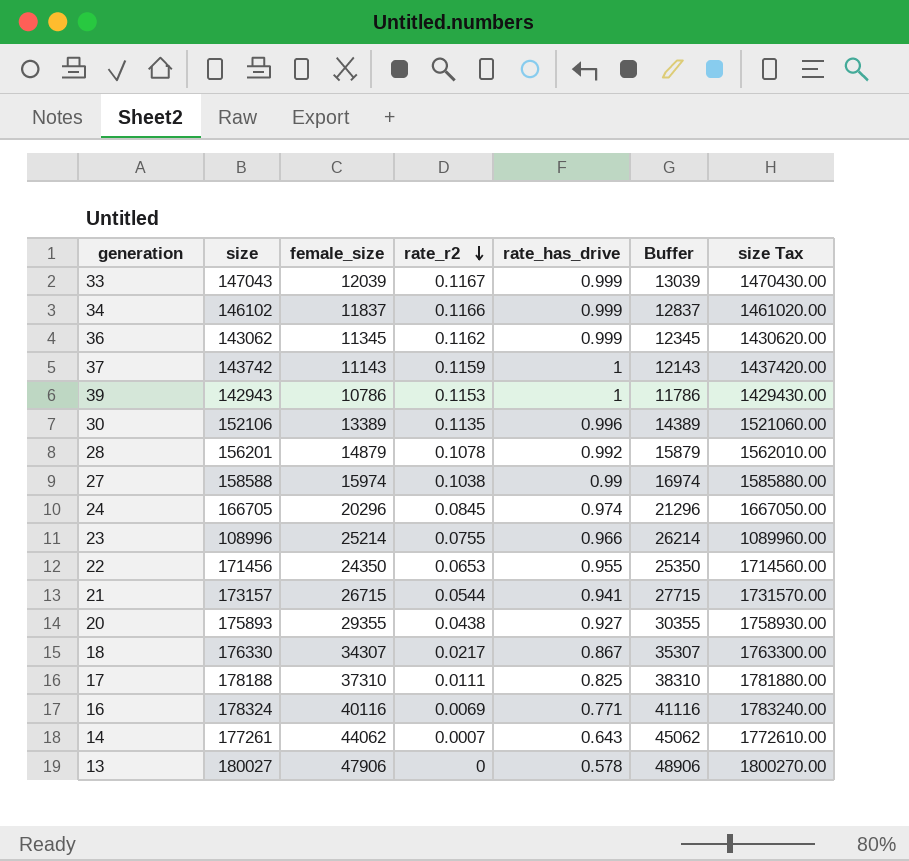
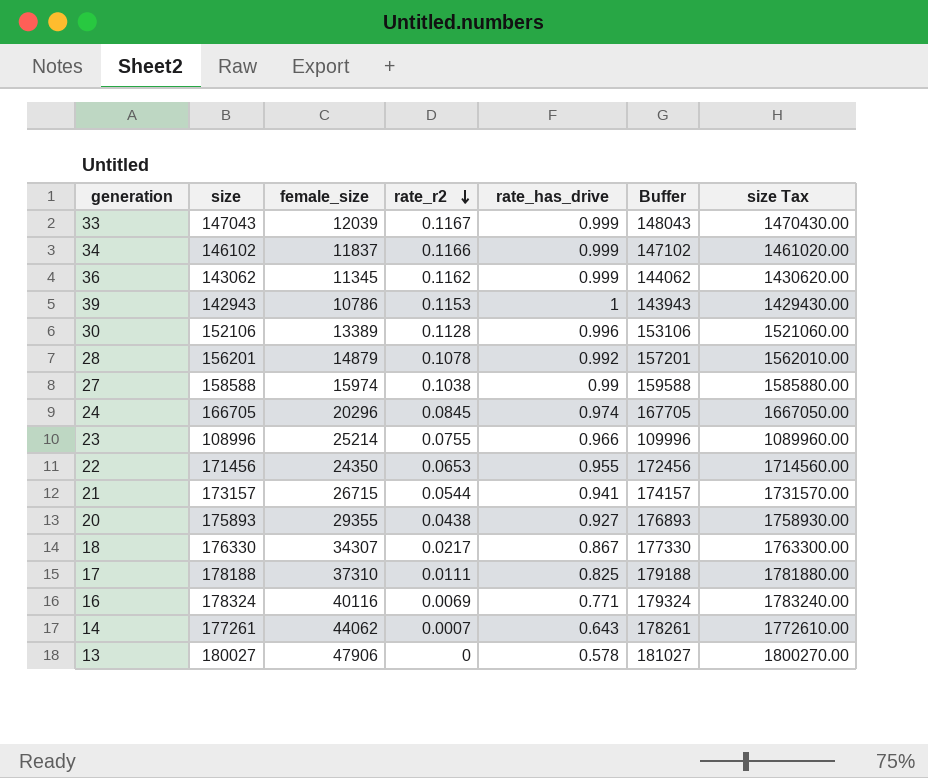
column Buffer | formula: [female_size] + 1000 -> [size] + 1000
row 37: 143742 | 11143 | 0.1159 | 1 | 12143 | 1437420.00 -> none
30 | rate_r2: 0.1135 -> 0.1128

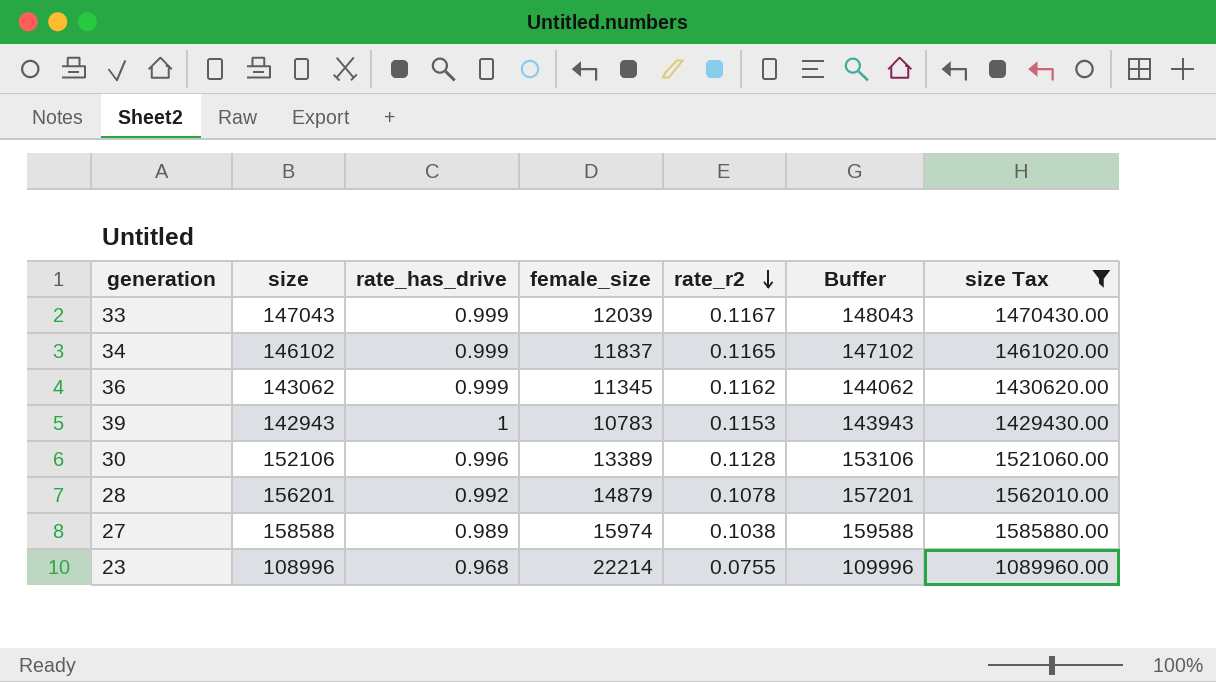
filter: none -> size Tax <= 1585880.00
column rate_has_drive | position: 5 -> 3
34 | rate_r2: 0.1166 -> 0.1165
39 | female_size: 10786 -> 10783
27 | rate_has_drive: 0.99 -> 0.989
23 | rate_has_drive: 0.966 -> 0.968
23 | female_size: 25214 -> 22214

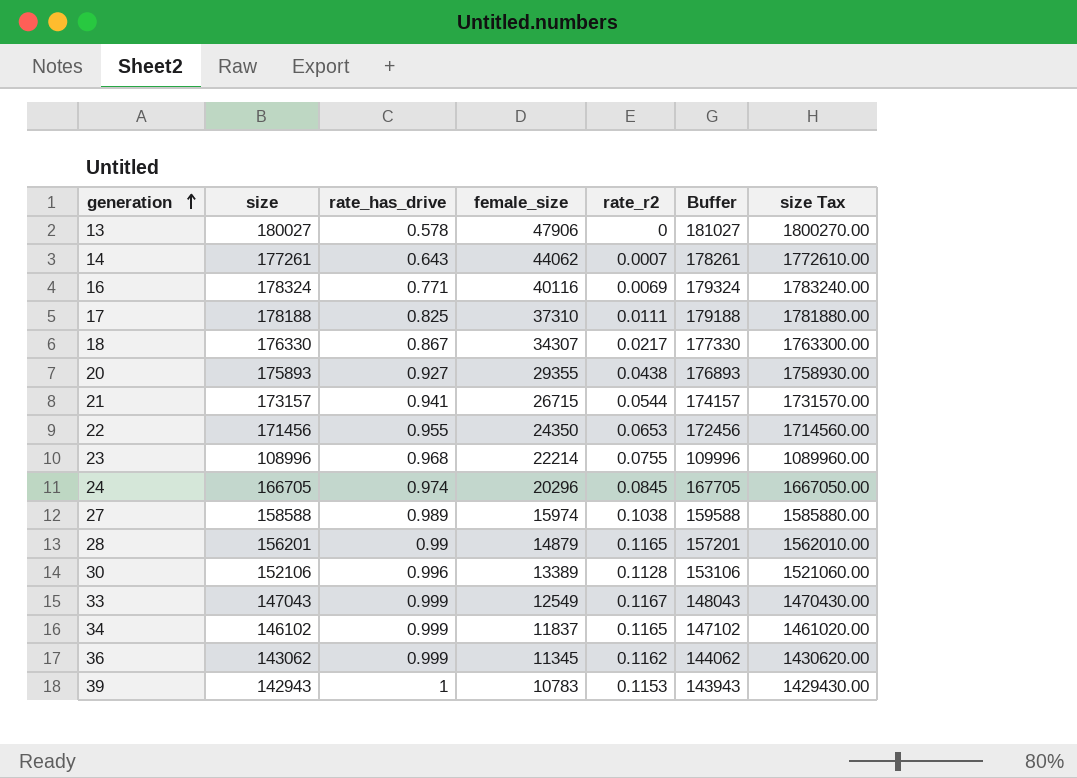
filter: size Tax <= 1585880.00 -> none
row order: rate_r2 descending -> generation ascending
28 | rate_has_drive: 0.992 -> 0.99
28 | rate_r2: 0.1078 -> 0.1165
33 | female_size: 12039 -> 12549

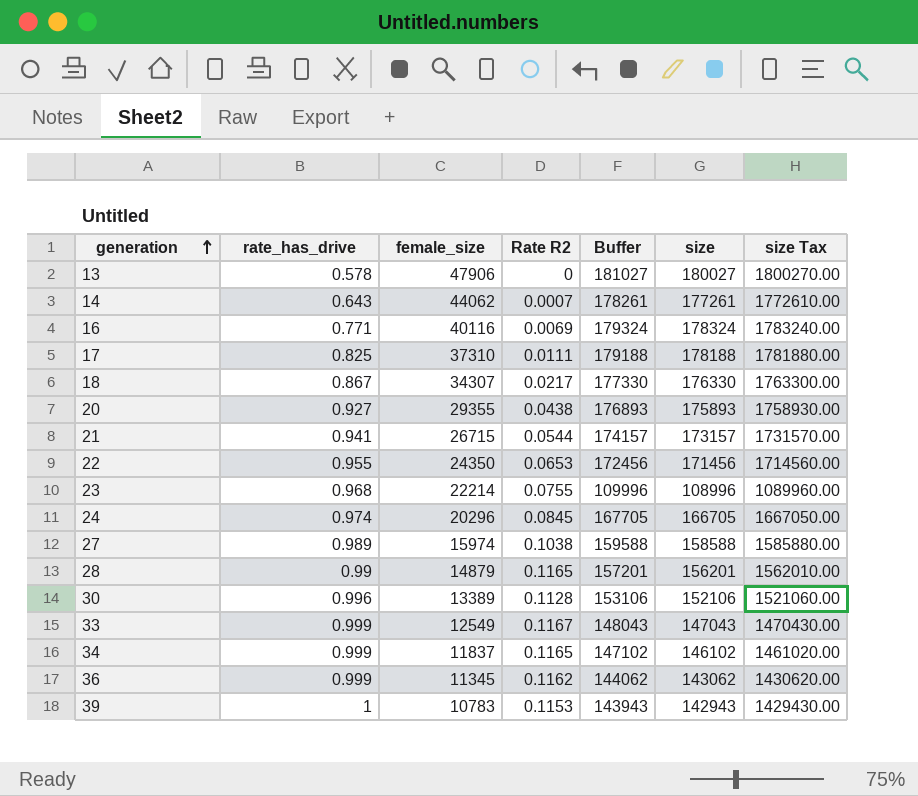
column name: rate_r2 -> Rate R2
column size | position: 2 -> 6

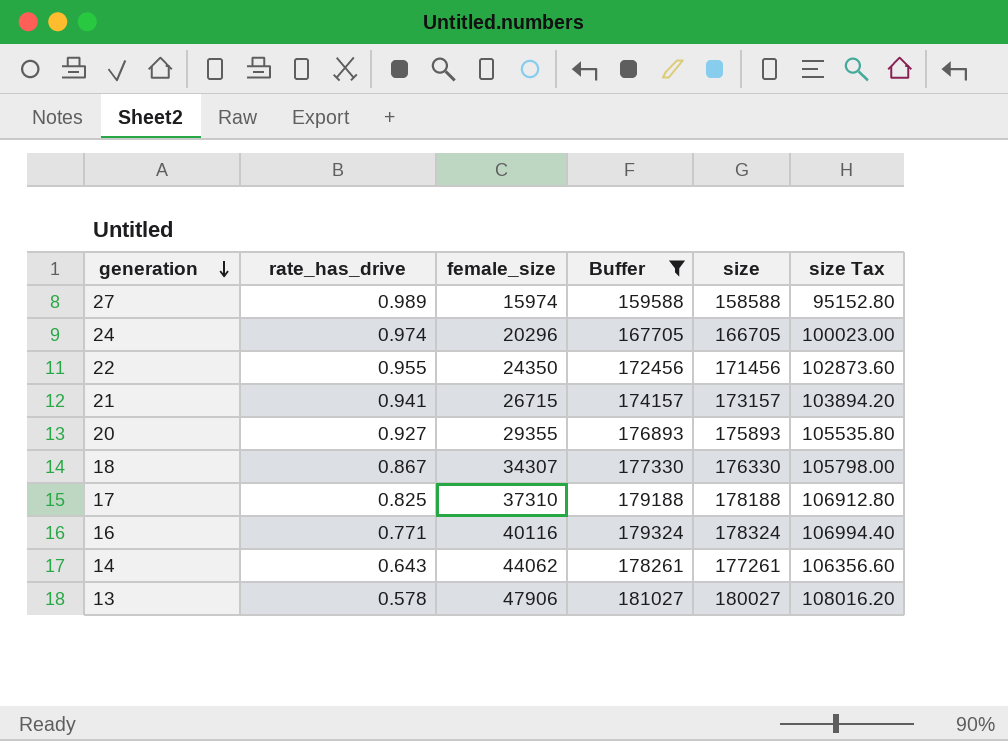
filter: none -> Buffer >= 159588
row order: generation ascending -> generation descending
column Rate R2 | position: 4 -> none
column size Tax | formula: [size] * 10 -> [size] * 0.6

